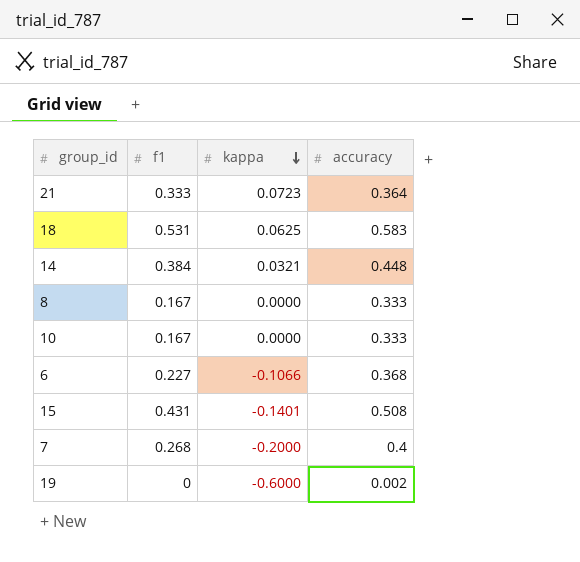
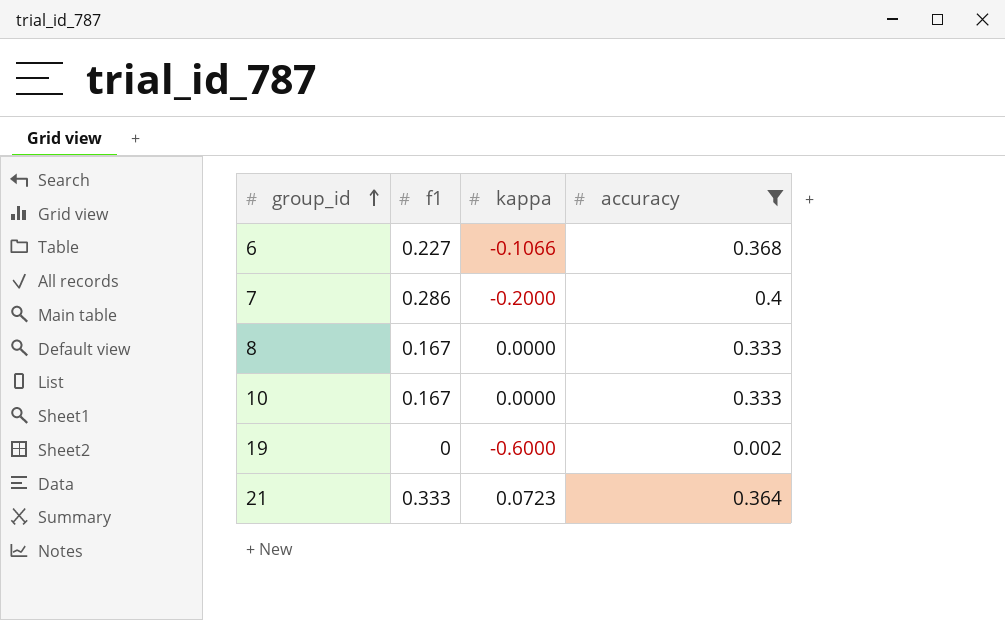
filter: none -> accuracy <= 0.4
row order: kappa descending -> group_id ascending
7 | f1: 0.268 -> 0.286

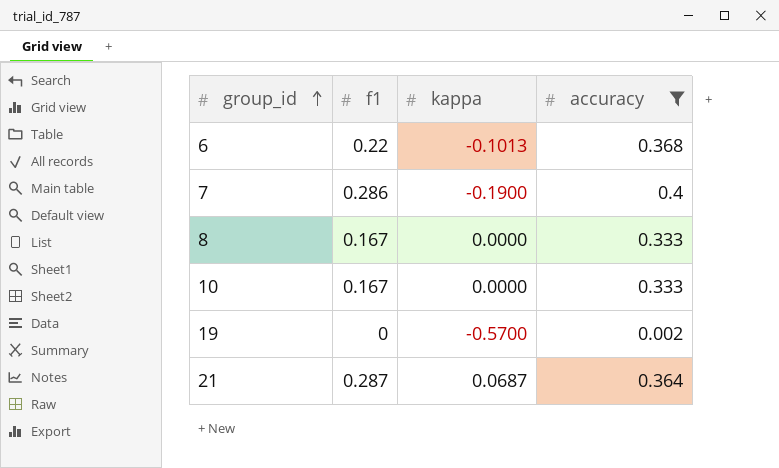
6 | f1: 0.227 -> 0.22
6 | kappa: -0.1066 -> -0.1013
7 | kappa: -0.2000 -> -0.1900
19 | kappa: -0.6000 -> -0.5700
21 | f1: 0.333 -> 0.287
21 | kappa: 0.0723 -> 0.0687

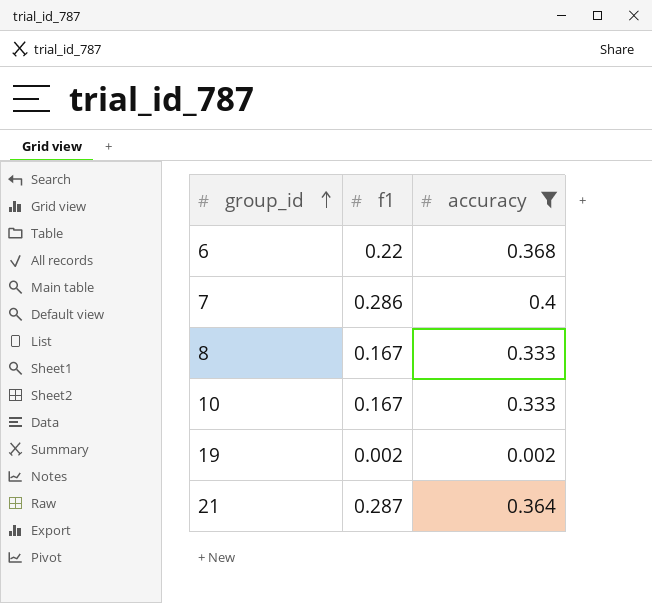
column kappa | position: 3 -> none
19 | f1: 0 -> 0.002

